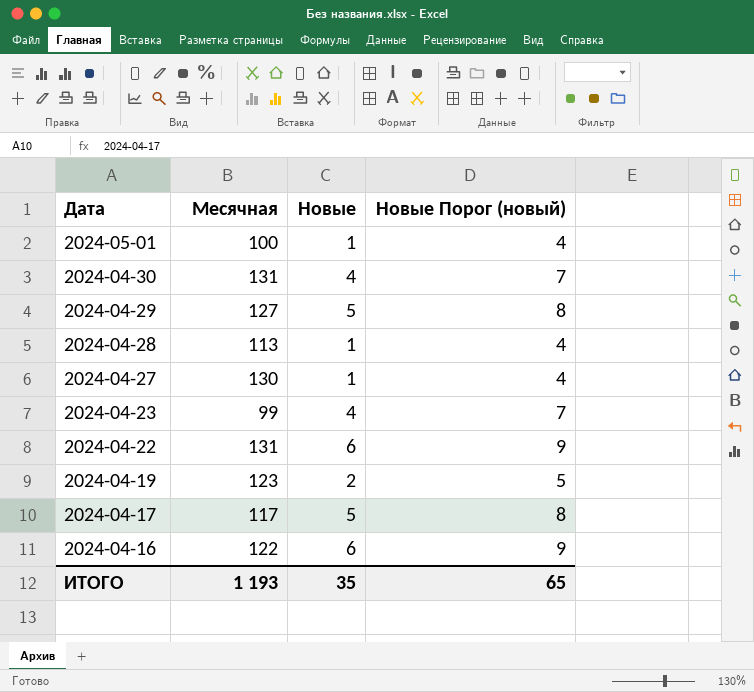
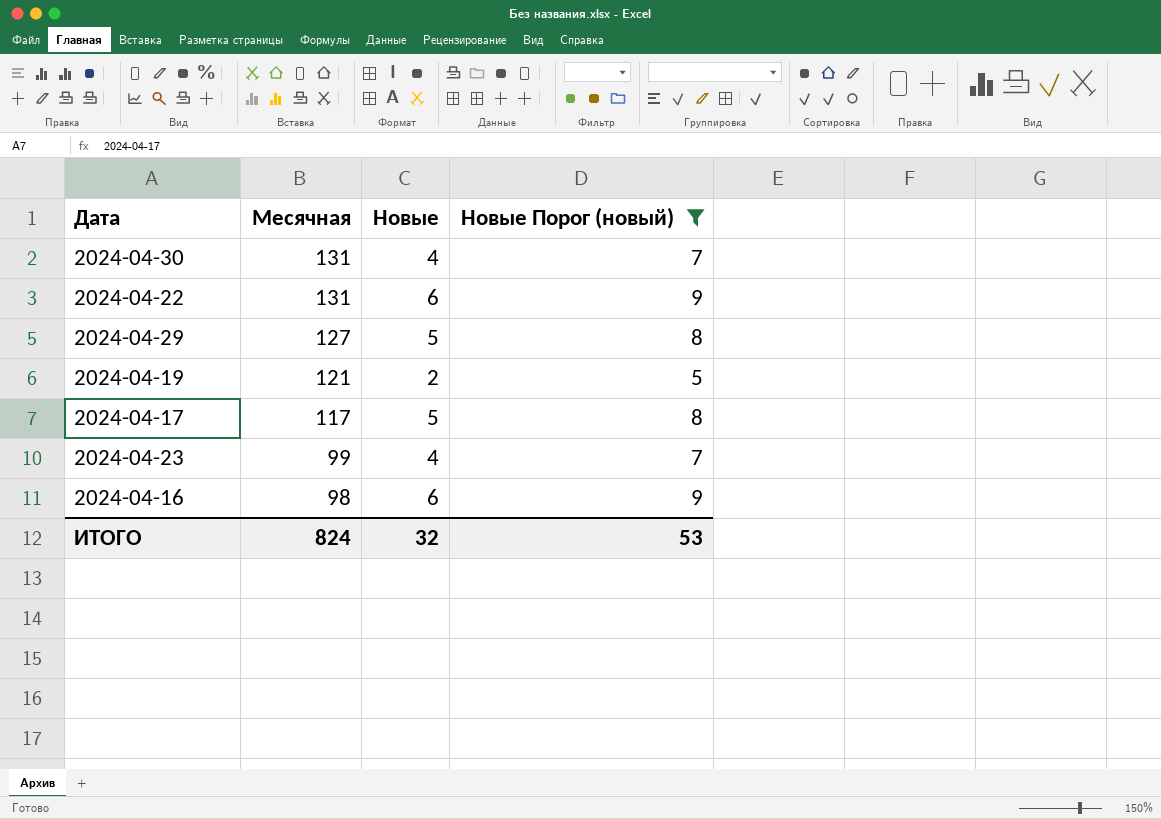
filter: none -> Новые Порог (новый) != 4
row order: Дата descending -> Месячная descending
2024-04-19 | Месячная: 123 -> 121
2024-04-16 | Месячная: 122 -> 98
ИТОГО | Месячная: 1 193 -> 824
ИТОГО | Новые: 35 -> 32
ИТОГО | Новые Порог (новый): 65 -> 53

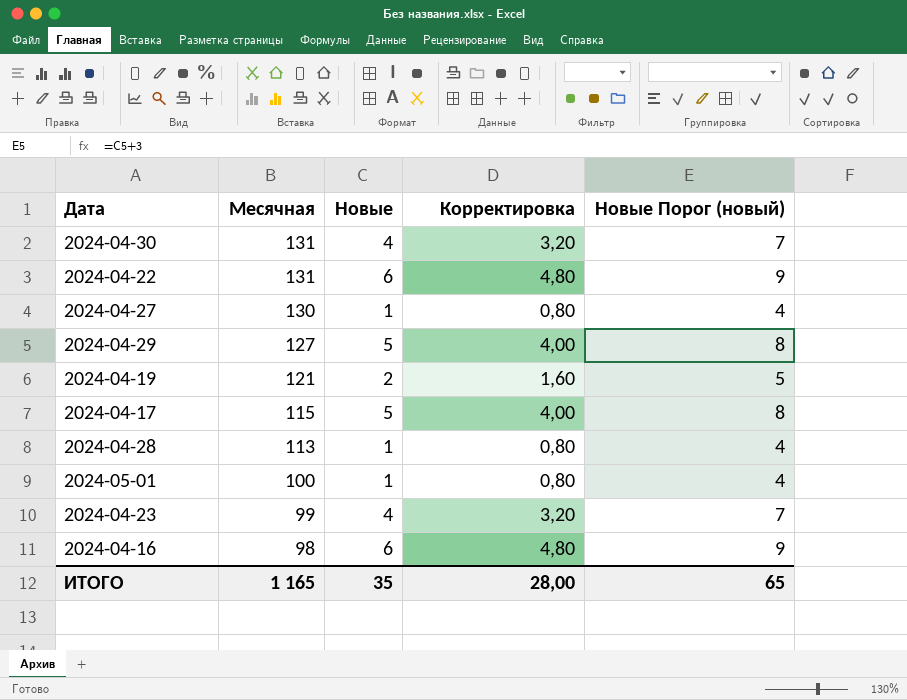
filter: Новые Порог (новый) != 4 -> none
column Корректировка | formula: none -> [Новые] * 0,8
2024-04-17 | Месячная: 117 -> 115
ИТОГО | Месячная: 824 -> 1 165
ИТОГО | Новые: 32 -> 35
ИТОГО | Новые Порог (новый): 53 -> 65

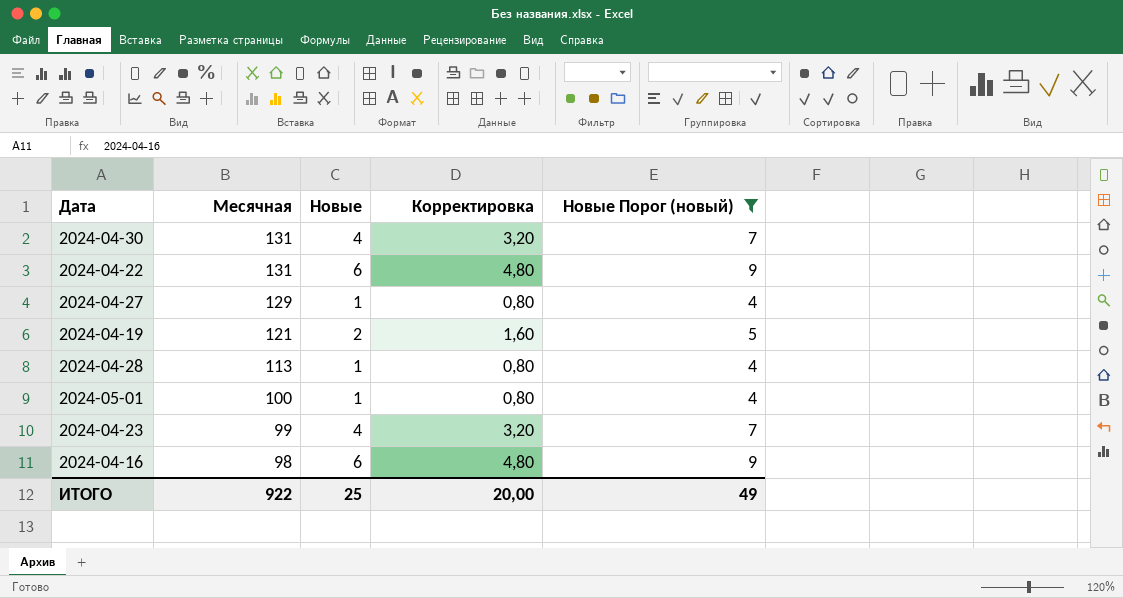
filter: none -> Новые Порог (новый) != 8
2024-04-27 | Месячная: 130 -> 129
ИТОГО | Месячная: 1 165 -> 922
ИТОГО | Новые: 35 -> 25
ИТОГО | Корректировка: 28,00 -> 20,00
ИТОГО | Новые Порог (новый): 65 -> 49

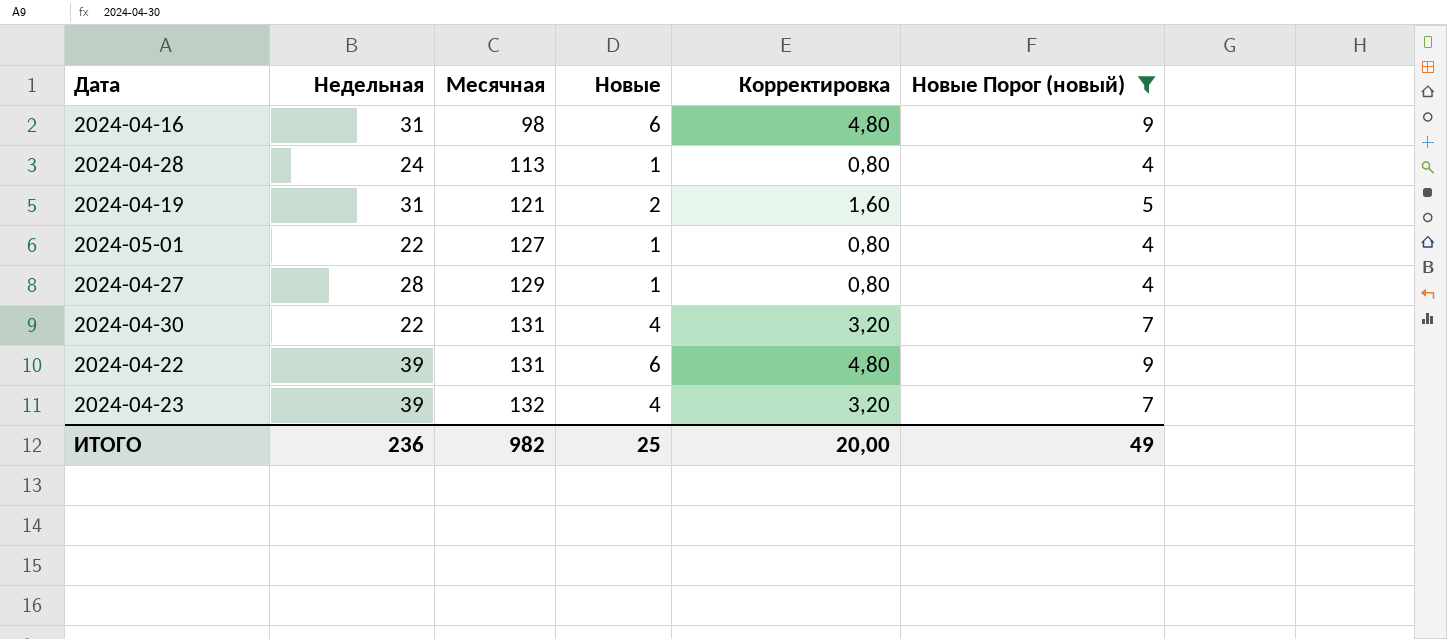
row order: Месячная descending -> Месячная ascending
column Недельная | position: none -> 2
2024-05-01 | Месячная: 100 -> 127
2024-04-23 | Месячная: 99 -> 132
ИТОГО | Месячная: 922 -> 982

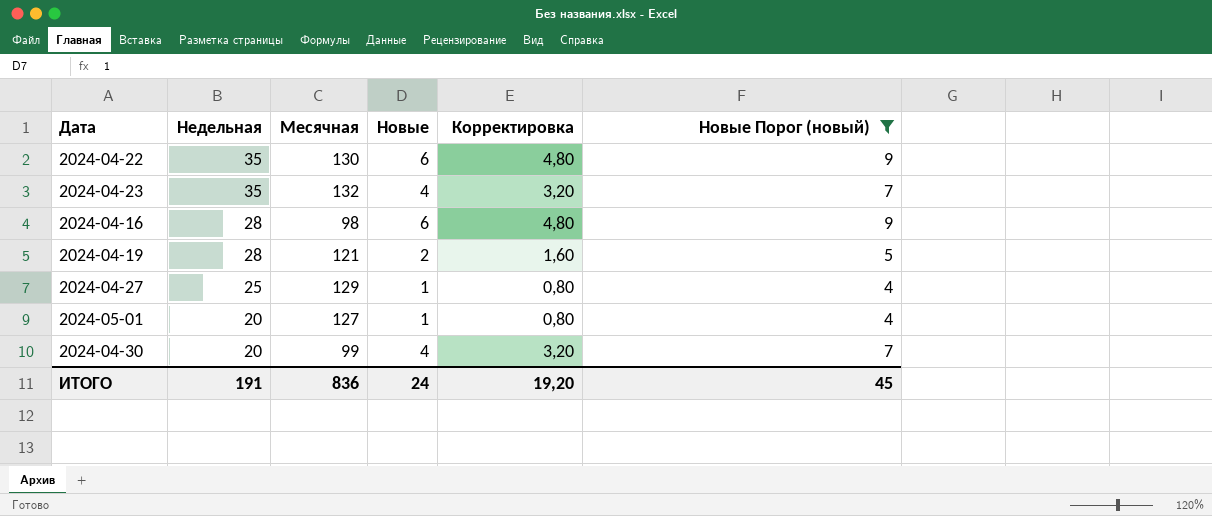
row order: Месячная ascending -> Недельная descending
row 2024-04-28: 24 | 113 | 1 | 0,80 | 4 -> none
2024-04-22 | Недельная: 39 -> 35
2024-04-22 | Месячная: 131 -> 130
2024-04-23 | Недельная: 39 -> 35
2024-04-16 | Недельная: 31 -> 28
2024-04-19 | Недельная: 31 -> 28
2024-04-27 | Недельная: 28 -> 25
2024-05-01 | Недельная: 22 -> 20
2024-04-30 | Недельная: 22 -> 20
2024-04-30 | Месячная: 131 -> 99
ИТОГО | Недельная: 236 -> 191
ИТОГО | Месячная: 982 -> 836
ИТОГО | Новые: 25 -> 24
ИТОГО | Корректировка: 20,00 -> 19,20
ИТОГО | Новые Порог (новый): 49 -> 45

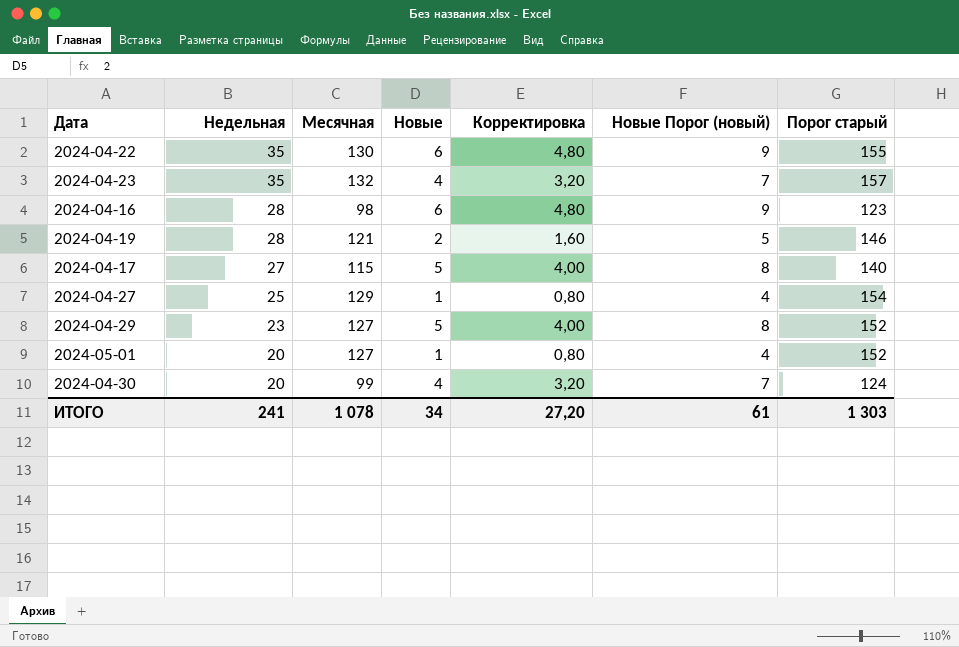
filter: Новые Порог (новый) != 8 -> none
column Порог старый | formula: none -> [Месячная] + 25
ИТОГО | Недельная: 191 -> 241
ИТОГО | Месячная: 836 -> 1 078
ИТОГО | Новые: 24 -> 34
ИТОГО | Корректировка: 19,20 -> 27,20
ИТОГО | Новые Порог (новый): 45 -> 61

